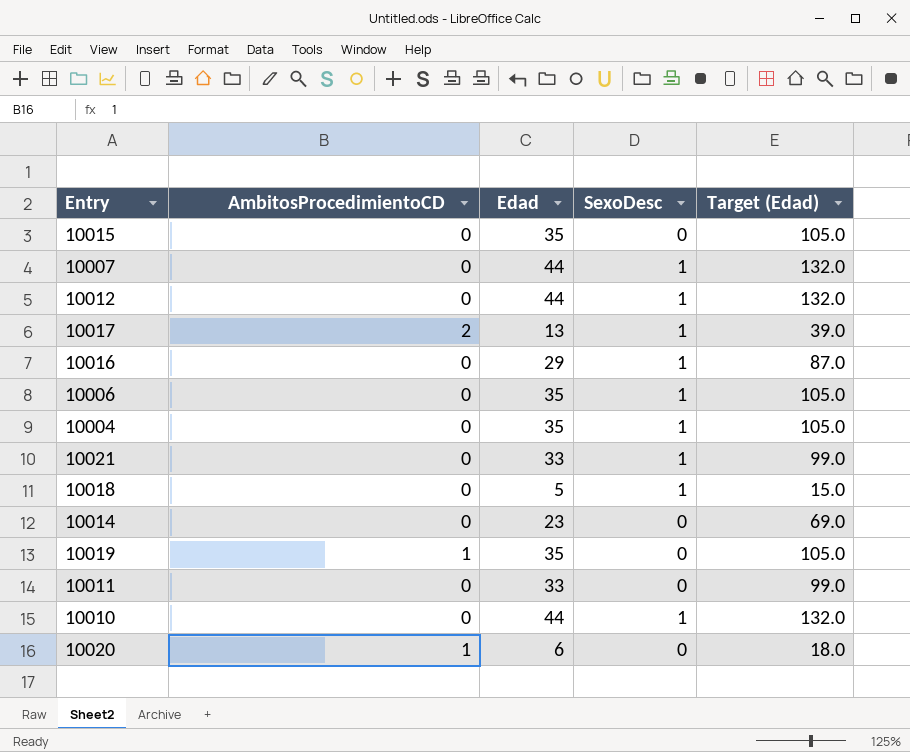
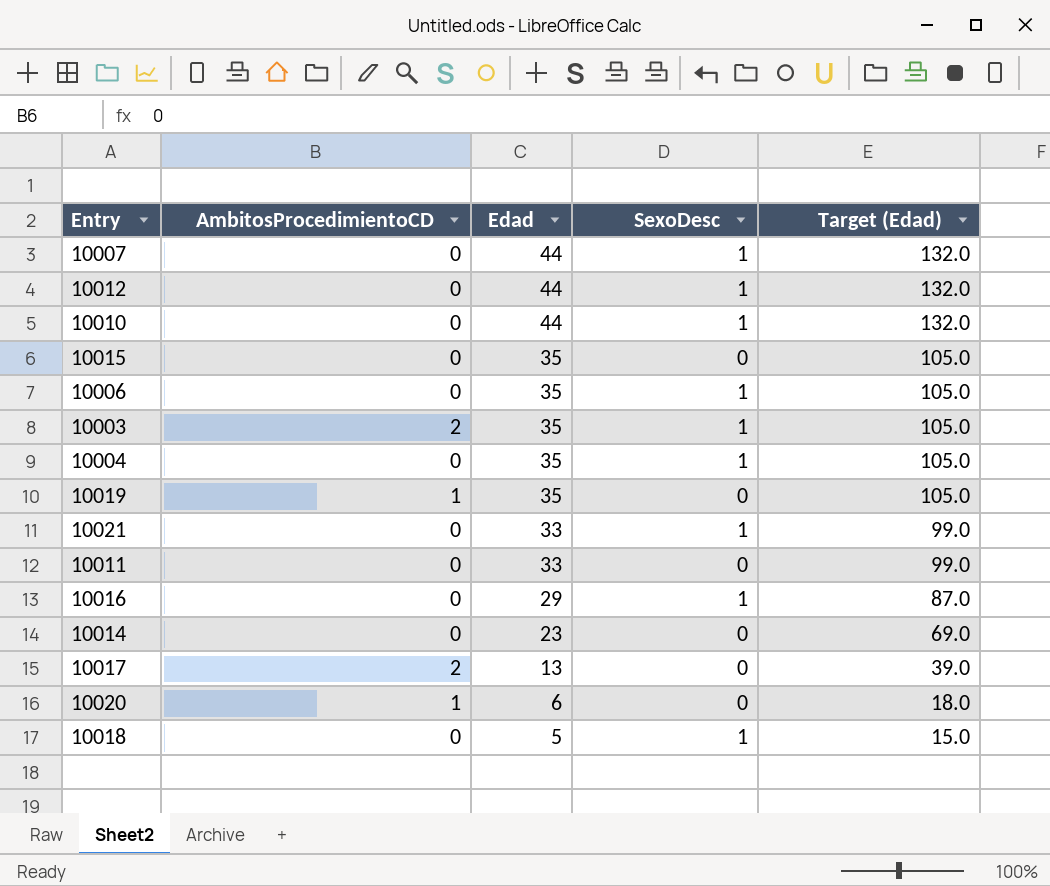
row order: none -> Edad descending
row 10003: none -> 2 | 35 | 1 | 105.0
10017 | SexoDesc: 1 -> 0

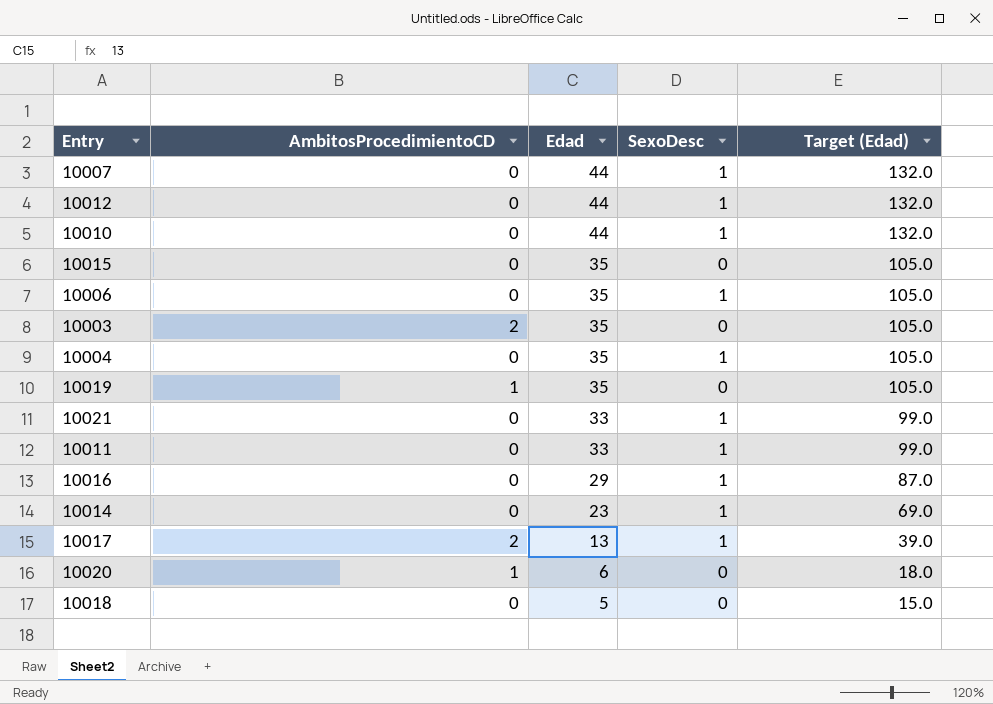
10003 | SexoDesc: 1 -> 0
10011 | SexoDesc: 0 -> 1
10014 | SexoDesc: 0 -> 1
10017 | SexoDesc: 0 -> 1
10018 | SexoDesc: 1 -> 0

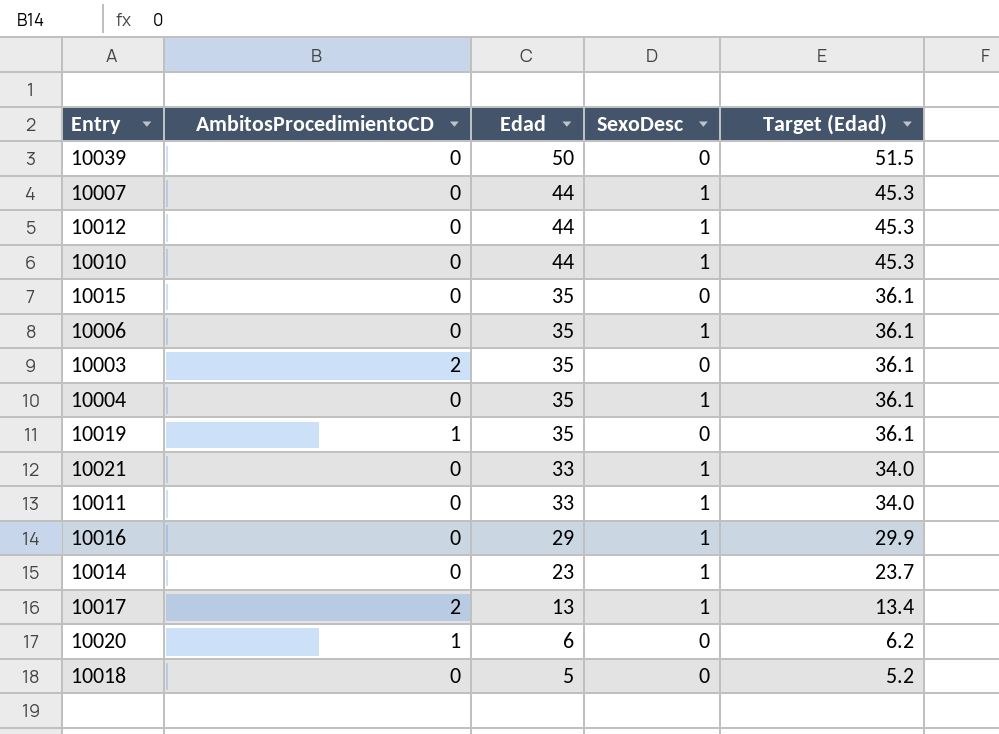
column Target (Edad) | formula: [Edad] * 3 -> [Edad] * 1.03
row 10039: none -> 0 | 50 | 0 | 51.5

